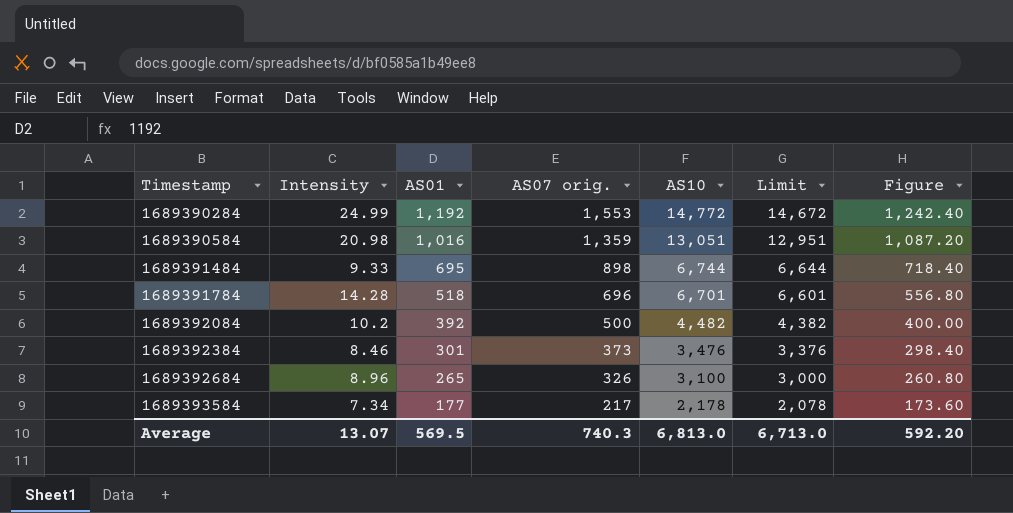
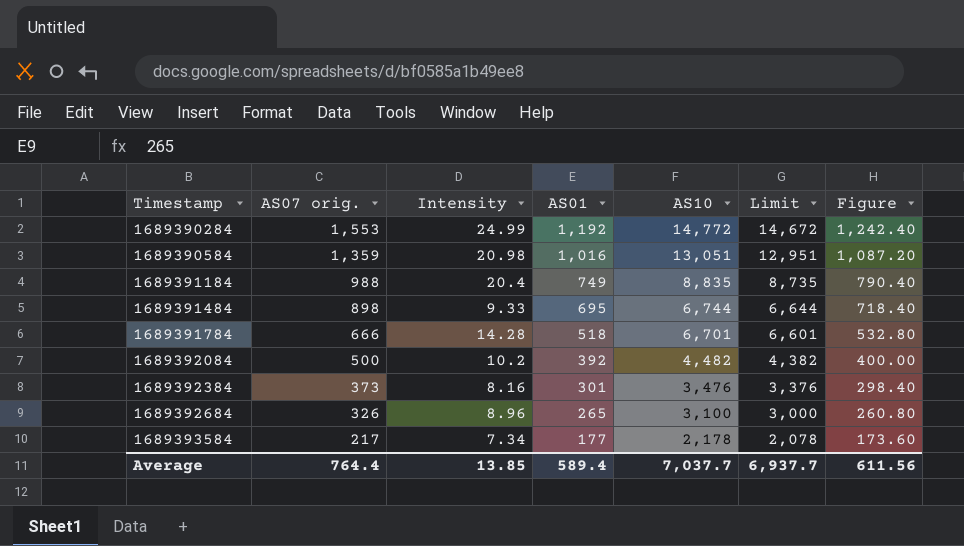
column AS07 orig. | position: 4 -> 2
row 1689391184: none -> 988 | 20.4 | 749 | 8,835 | 8,735 | 790.40
1689391784 | AS07 orig.: 696 -> 666
1689391784 | Figure: 556.80 -> 532.80
1689392384 | Intensity: 8.46 -> 8.16
Average | AS07 orig.: 740.3 -> 764.4
Average | Intensity: 13.07 -> 13.85
Average | AS01: 569.5 -> 589.4
Average | AS10: 6,813.0 -> 7,037.7
Average | Limit: 6,713.0 -> 6,937.7
Average | Figure: 592.20 -> 611.56

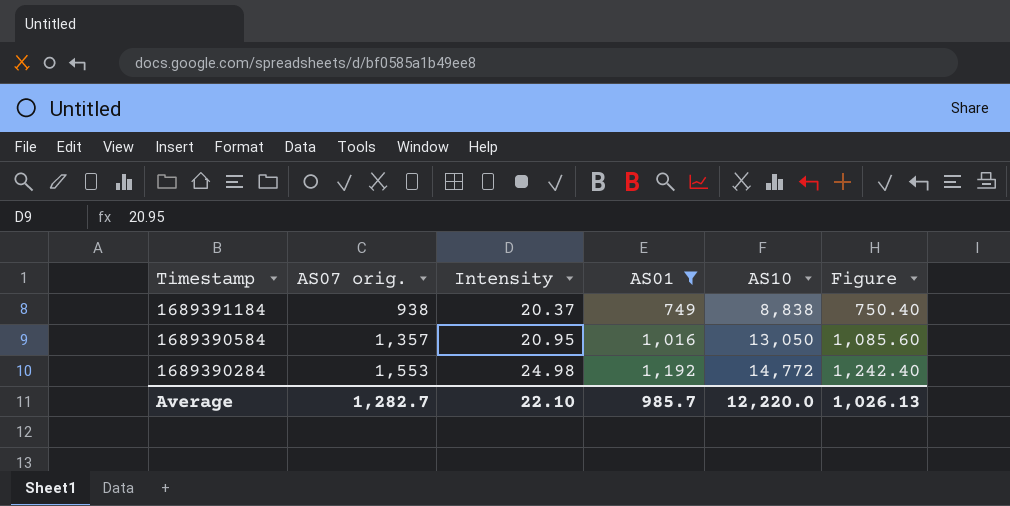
filter: none -> AS01 >= 749
row order: Timestamp ascending -> Timestamp descending
column Limit | formula: [AS10] - 100 -> none
1689391184 | AS07 orig.: 988 -> 938
1689391184 | Intensity: 20.4 -> 20.37
1689391184 | AS10: 8,835 -> 8,838
1689391184 | Figure: 790.40 -> 750.40
1689390584 | AS07 orig.: 1,359 -> 1,357
1689390584 | Intensity: 20.98 -> 20.95
1689390584 | AS10: 13,051 -> 13,050
1689390584 | Figure: 1,087.20 -> 1,085.60
1689390284 | Intensity: 24.99 -> 24.98
Average | AS07 orig.: 764.4 -> 1,282.7
Average | Intensity: 13.85 -> 22.10
Average | AS01: 589.4 -> 985.7
Average | AS10: 7,037.7 -> 12,220.0
Average | Figure: 611.56 -> 1,026.13

